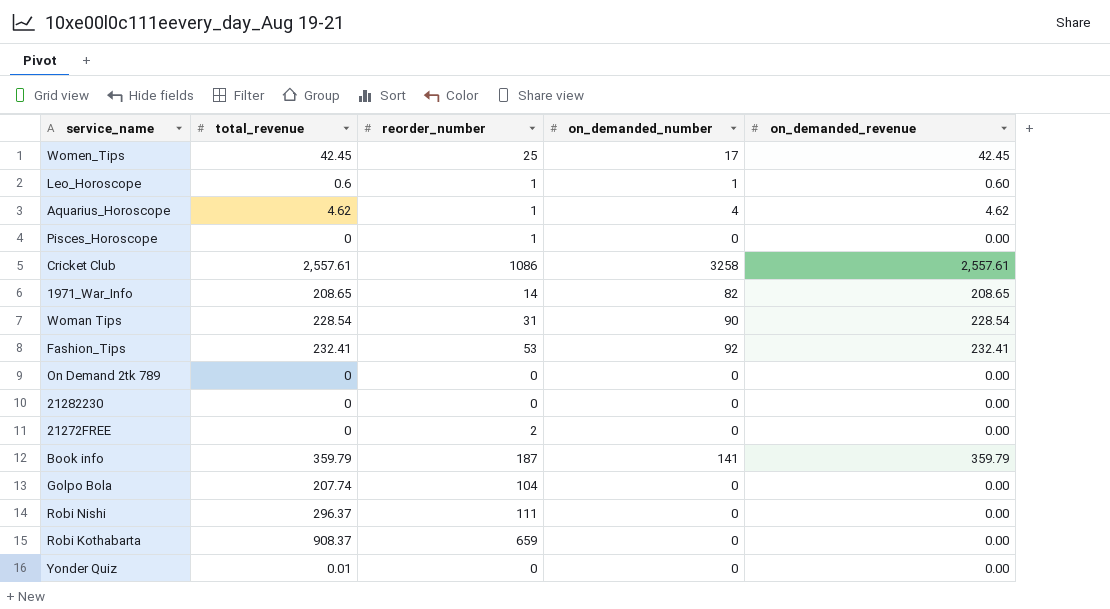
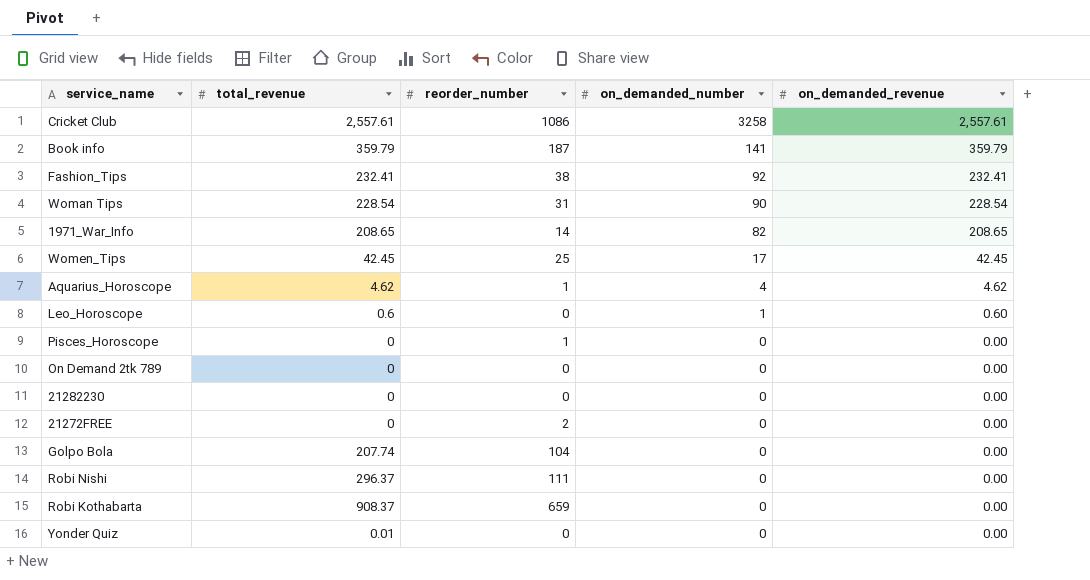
row order: none -> on_demanded_number descending
Fashion_Tips | reorder_number: 53 -> 38
Leo_Horoscope | reorder_number: 1 -> 0

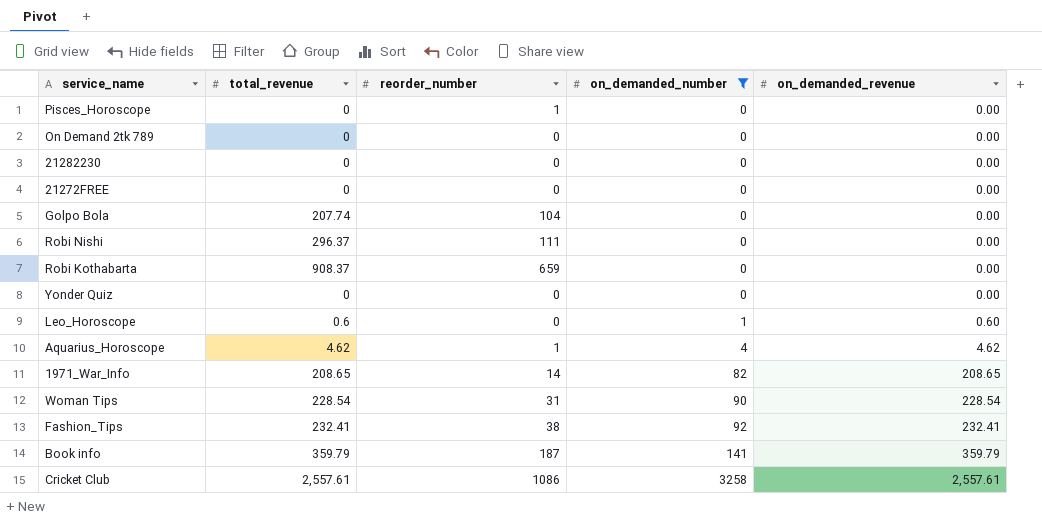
filter: none -> on_demanded_number != 17
row order: on_demanded_number descending -> on_demanded_number ascending
21272FREE | reorder_number: 2 -> 0
Yonder Quiz | total_revenue: 0.01 -> 0

